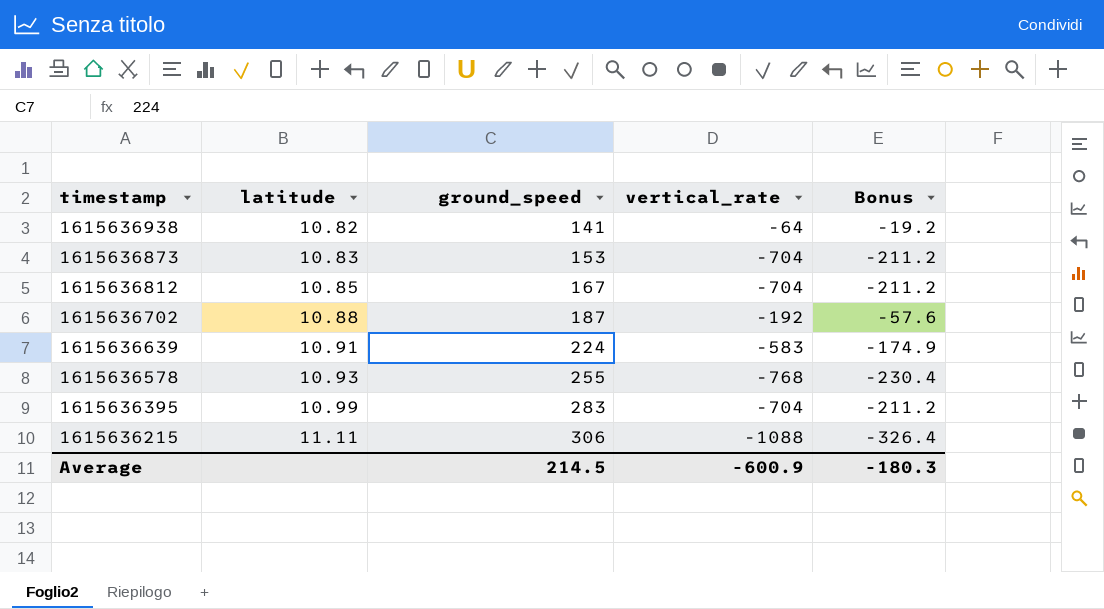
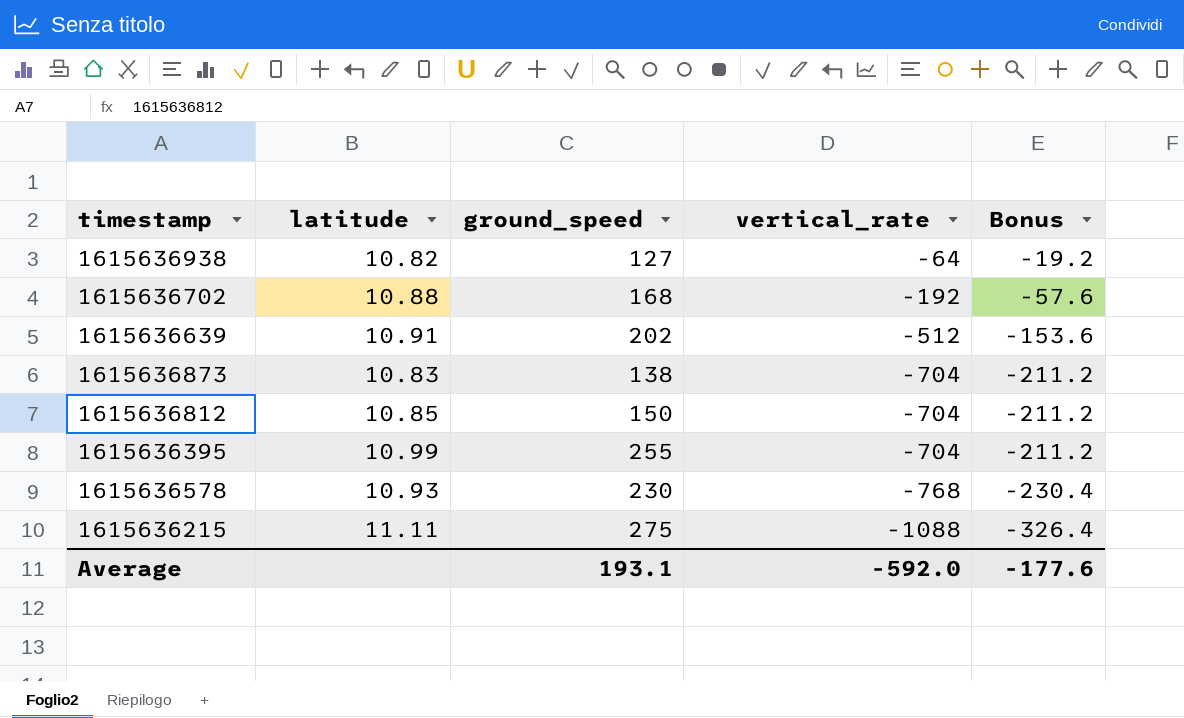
row order: timestamp descending -> vertical_rate descending
1615636938 | ground_speed: 141 -> 127
1615636702 | ground_speed: 187 -> 168
1615636639 | ground_speed: 224 -> 202
1615636639 | vertical_rate: -583 -> -512
1615636639 | Bonus: -174.9 -> -153.6
1615636873 | ground_speed: 153 -> 138
1615636812 | ground_speed: 167 -> 150
1615636395 | ground_speed: 283 -> 255
1615636578 | ground_speed: 255 -> 230
1615636215 | ground_speed: 306 -> 275
Average | ground_speed: 214.5 -> 193.1
Average | vertical_rate: -600.9 -> -592.0
Average | Bonus: -180.3 -> -177.6

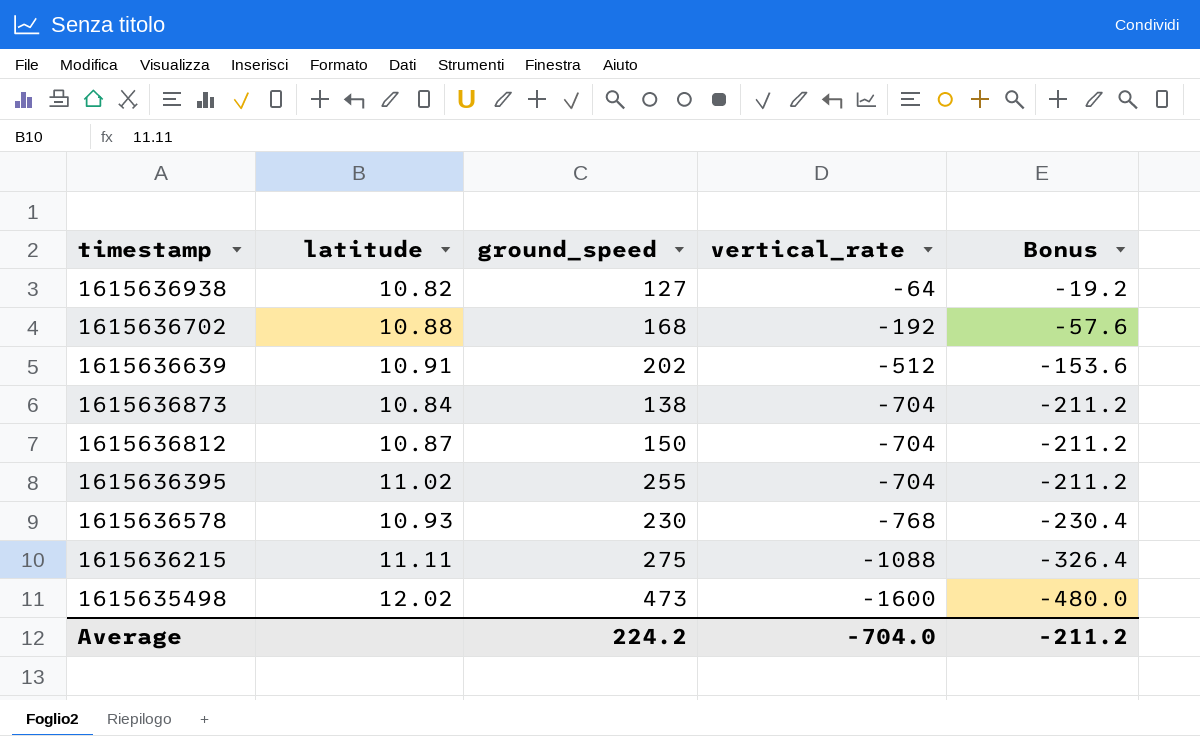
1615636873 | latitude: 10.83 -> 10.84
1615636812 | latitude: 10.85 -> 10.87
1615636395 | latitude: 10.99 -> 11.02
row 1615635498: none -> 12.02 | 473 | -1600 | -480.0
Average | ground_speed: 193.1 -> 224.2
Average | vertical_rate: -592.0 -> -704.0
Average | Bonus: -177.6 -> -211.2

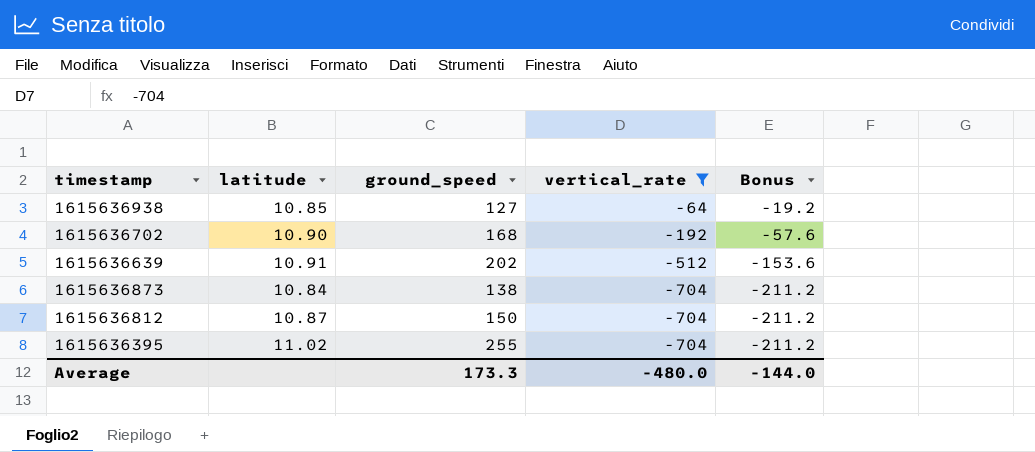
filter: none -> vertical_rate >= -704
1615636938 | latitude: 10.82 -> 10.85
1615636702 | latitude: 10.88 -> 10.90
Average | ground_speed: 224.2 -> 173.3
Average | vertical_rate: -704.0 -> -480.0
Average | Bonus: -211.2 -> -144.0

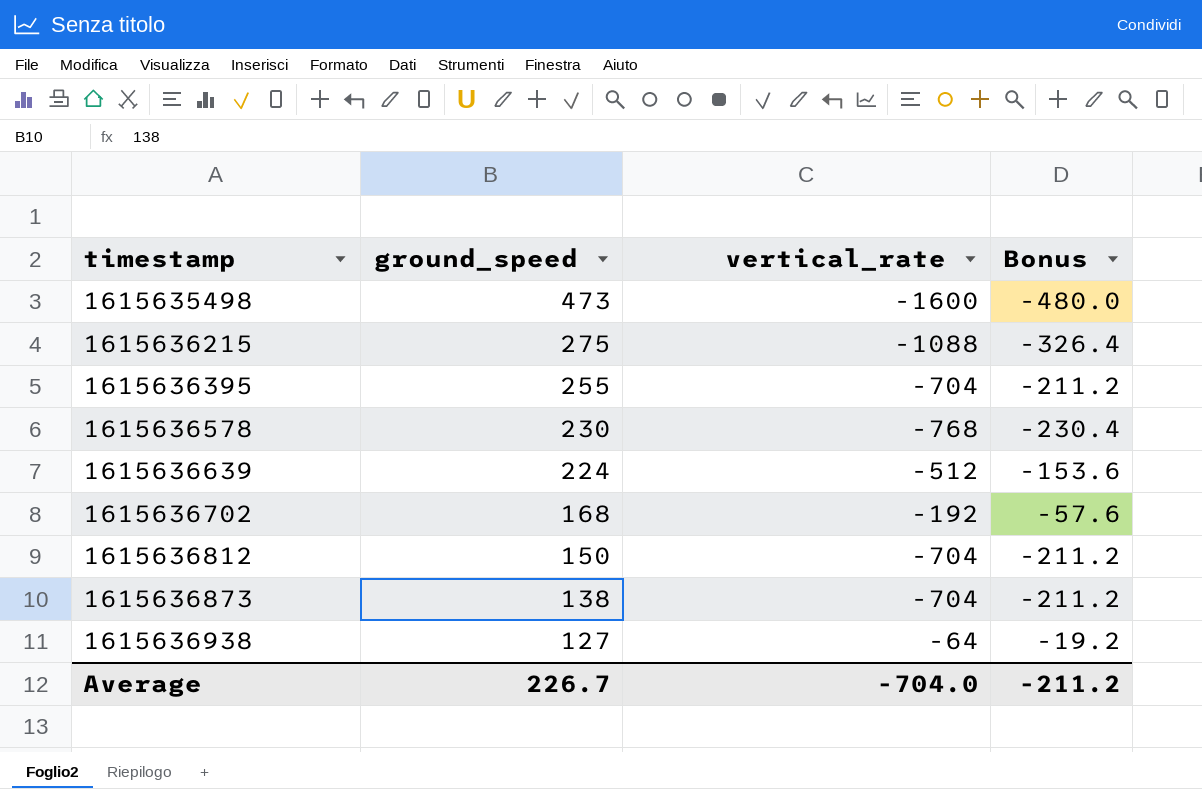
filter: vertical_rate >= -704 -> none
row order: vertical_rate descending -> timestamp ascending
column latitude | position: 2 -> none
1615636639 | ground_speed: 202 -> 224
Average | ground_speed: 173.3 -> 226.7
Average | vertical_rate: -480.0 -> -704.0
Average | Bonus: -144.0 -> -211.2

